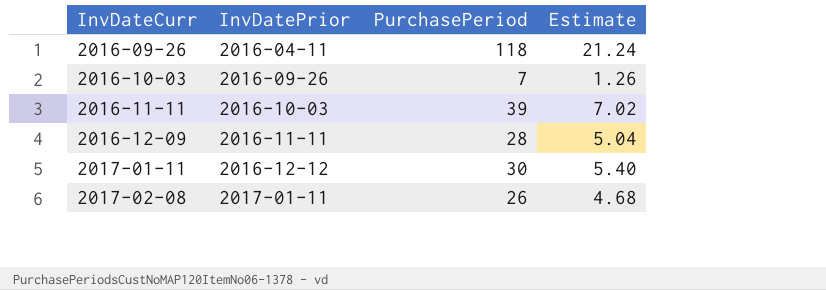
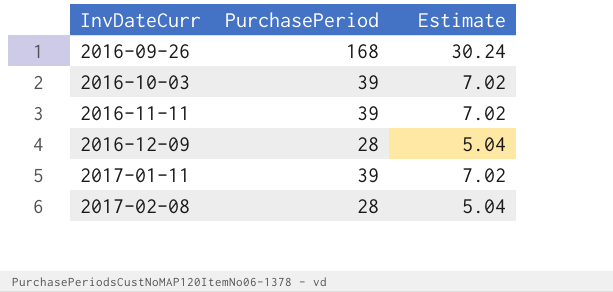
column InvDatePrior | position: 2 -> none
2016-09-26 | PurchasePeriod: 118 -> 168
2016-09-26 | Estimate: 21.24 -> 30.24
2016-10-03 | PurchasePeriod: 7 -> 39
2016-10-03 | Estimate: 1.26 -> 7.02
2017-01-11 | PurchasePeriod: 30 -> 39
2017-01-11 | Estimate: 5.40 -> 7.02
2017-02-08 | PurchasePeriod: 26 -> 28
2017-02-08 | Estimate: 4.68 -> 5.04

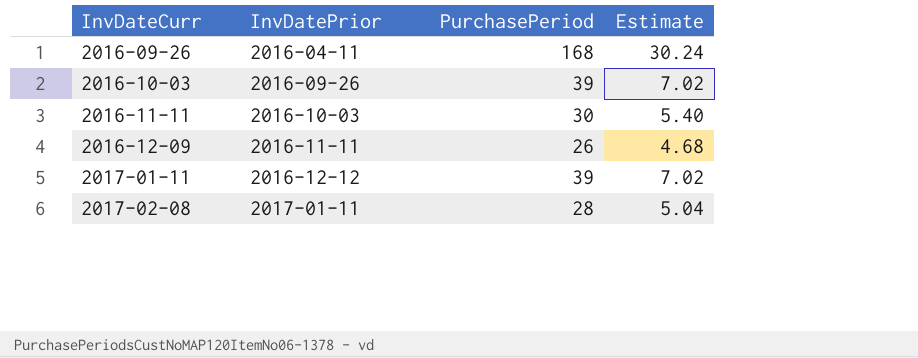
column InvDatePrior | position: none -> 2
2016-11-11 | PurchasePeriod: 39 -> 30
2016-11-11 | Estimate: 7.02 -> 5.40
2016-12-09 | PurchasePeriod: 28 -> 26
2016-12-09 | Estimate: 5.04 -> 4.68

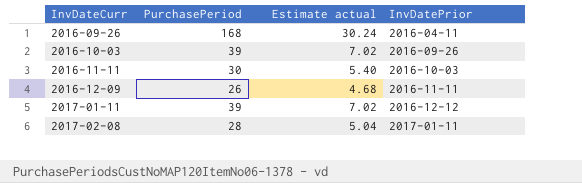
column name: Estimate -> Estimate actual
column InvDatePrior | position: 2 -> 4

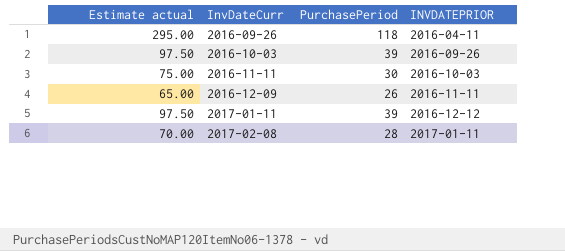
column Estimate actual | formula: [PurchasePeriod] * 0.18 -> [PurchasePeriod] * 2.5
column Estimate actual | position: 3 -> 1
column name: InvDatePrior -> INVDATEPRIOR
2016-09-26 | PurchasePeriod: 168 -> 118

